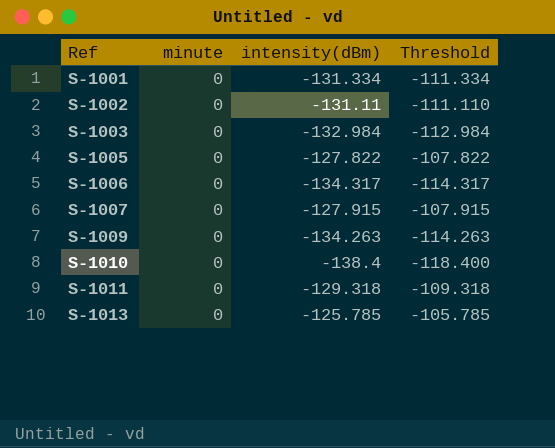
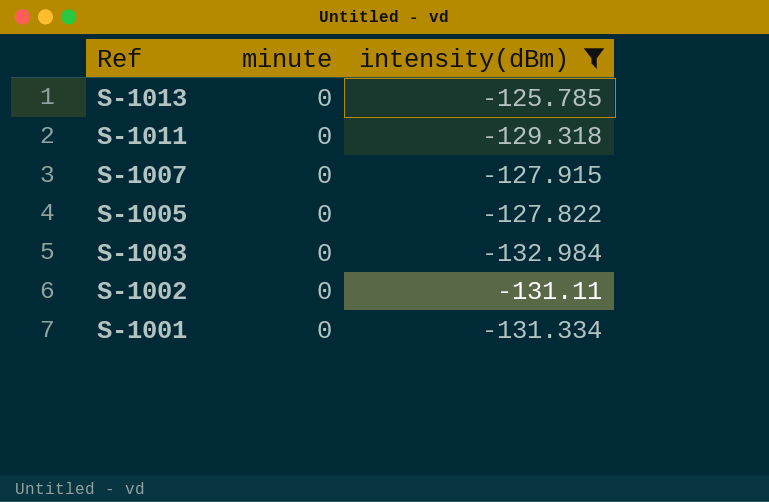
filter: none -> intensity(dBm) >= -132.984
row order: Ref ascending -> Ref descending
column Threshold | formula: [intensity(dBm)] + 20 -> none

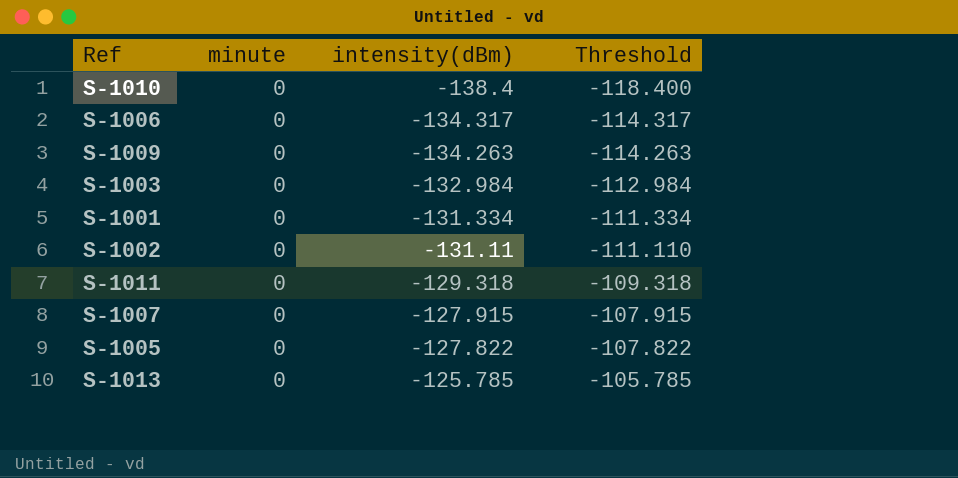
filter: intensity(dBm) >= -132.984 -> none
row order: Ref descending -> intensity(dBm) ascending
column Threshold | formula: none -> [intensity(dBm)] + 20

